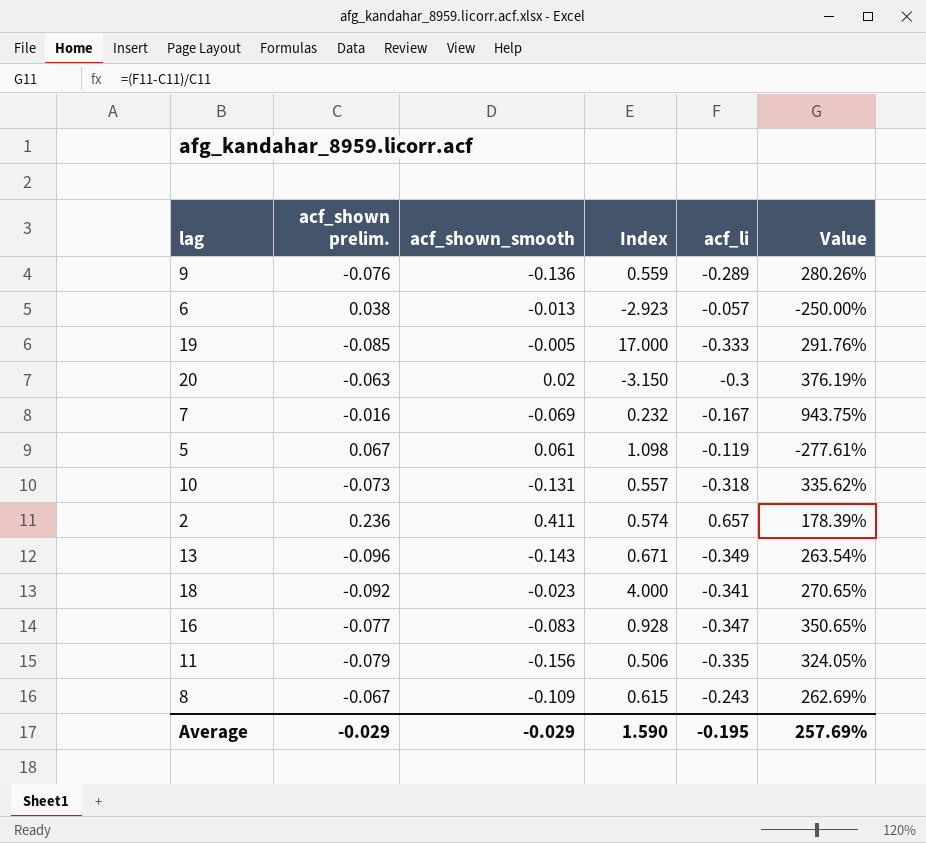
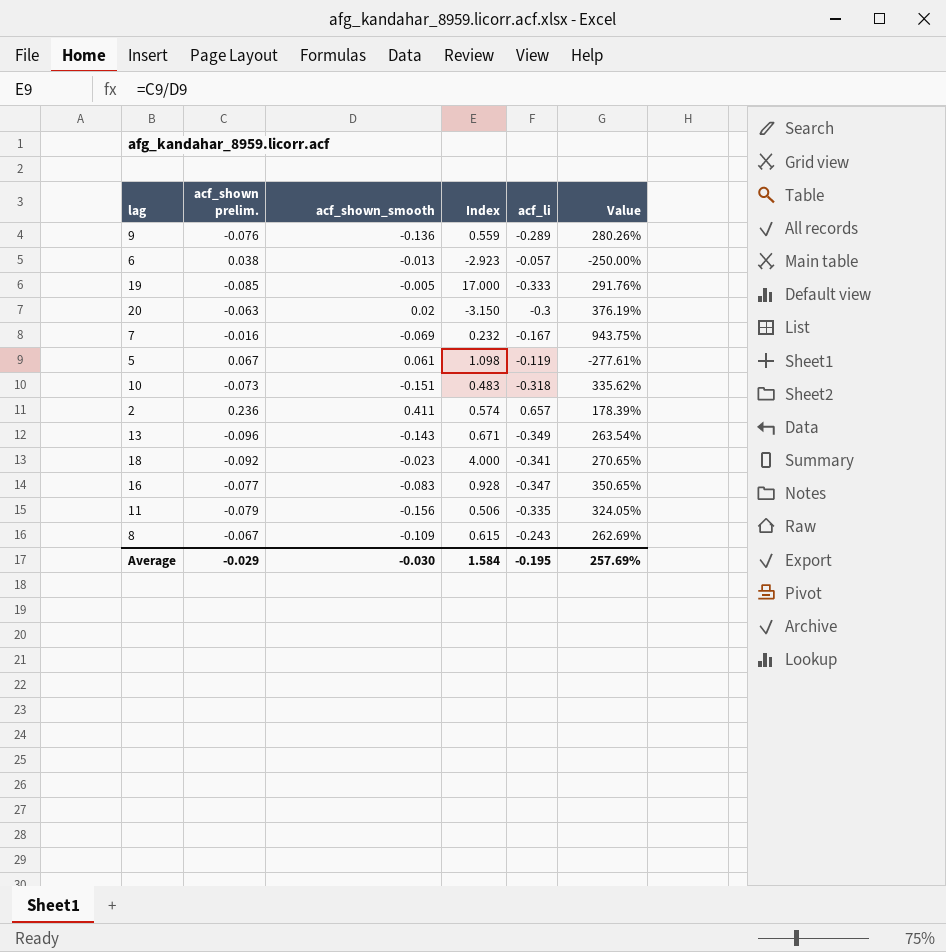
10 | acf_shown_smooth: -0.131 -> -0.151
10 | Index: 0.557 -> 0.483
Average | acf_shown_smooth: -0.029 -> -0.030
Average | Index: 1.590 -> 1.584

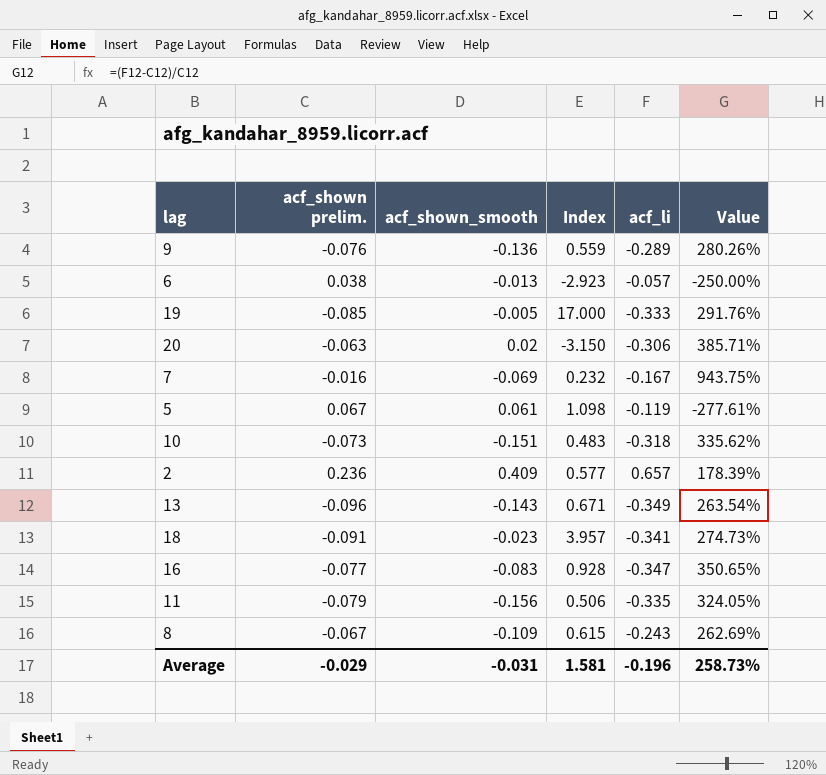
20 | acf_li: -0.3 -> -0.306
20 | Value: 376.19% -> 385.71%
2 | acf_shown_smooth: 0.411 -> 0.409
2 | Index: 0.574 -> 0.577
18 | acf_shown prelim.: -0.092 -> -0.091
18 | Index: 4.000 -> 3.957
18 | Value: 270.65% -> 274.73%
Average | acf_shown_smooth: -0.030 -> -0.031
Average | Index: 1.584 -> 1.581
Average | acf_li: -0.195 -> -0.196
Average | Value: 257.69% -> 258.73%

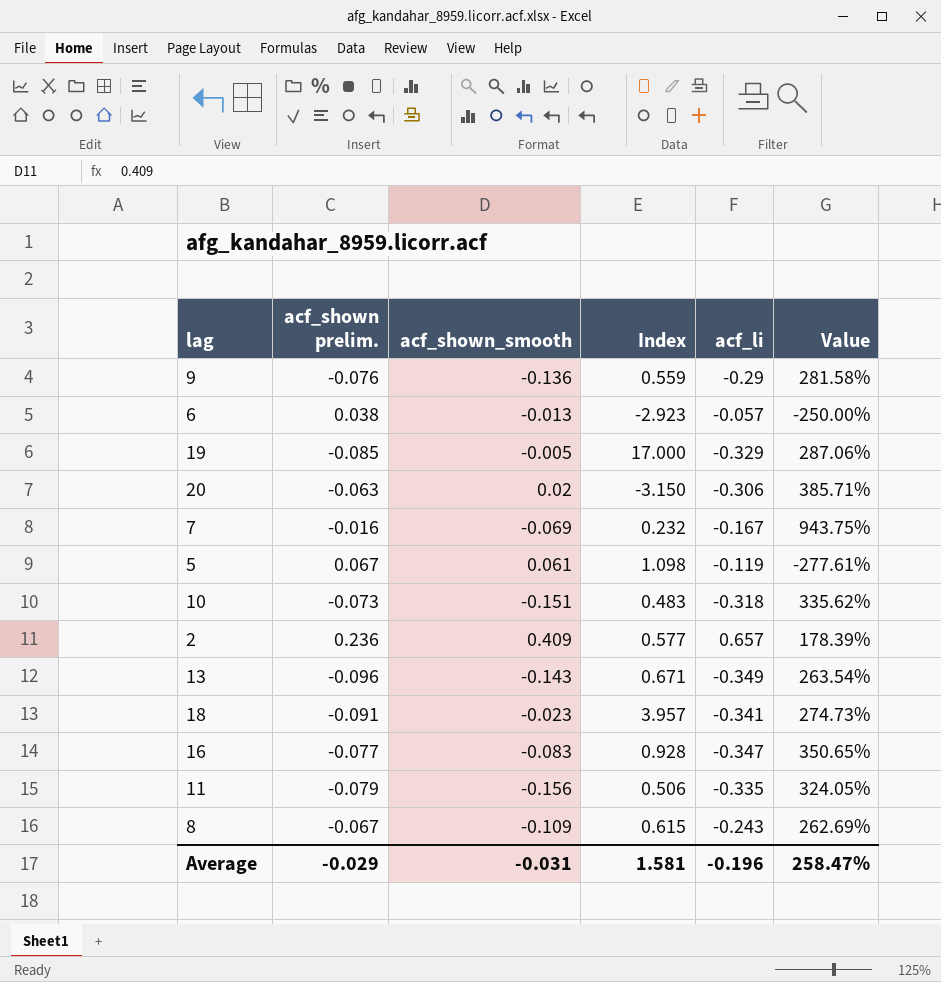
9 | acf_li: -0.289 -> -0.29
9 | Value: 280.26% -> 281.58%
19 | acf_li: -0.333 -> -0.329
19 | Value: 291.76% -> 287.06%
Average | Value: 258.73% -> 258.47%

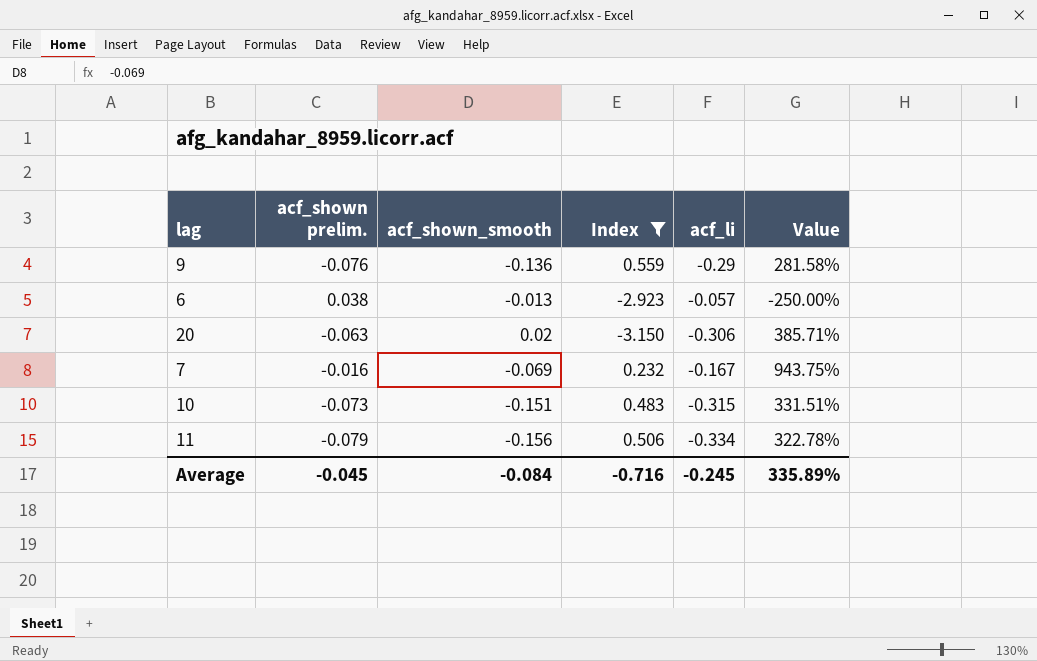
filter: none -> Index <= 0.559
10 | acf_li: -0.318 -> -0.315
10 | Value: 335.62% -> 331.51%
11 | acf_li: -0.335 -> -0.334
11 | Value: 324.05% -> 322.78%
Average | acf_shown prelim.: -0.029 -> -0.045
Average | acf_shown_smooth: -0.031 -> -0.084
Average | Index: 1.581 -> -0.716
Average | acf_li: -0.196 -> -0.245
Average | Value: 258.47% -> 335.89%

